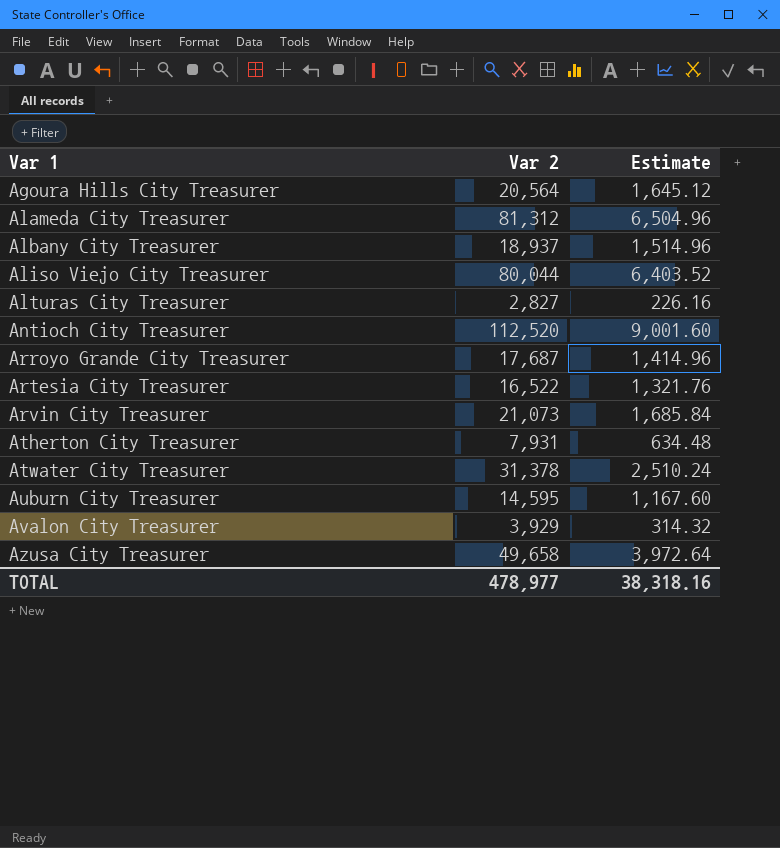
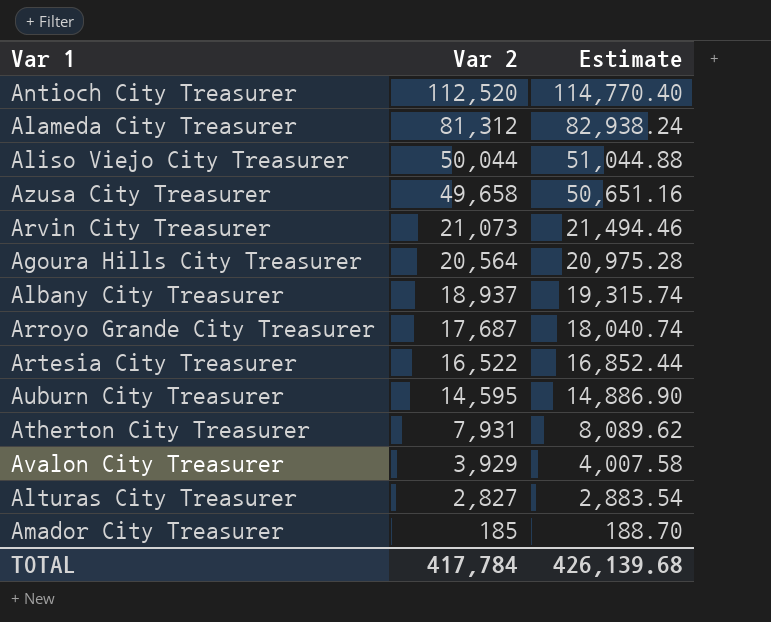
row order: Var 1 ascending -> Var 2 descending
column Estimate | formula: [Var 2] * 0.08 -> [Var 2] * 1.02
row Atwater City Treasurer: 31,378 | 2,510.24 -> none
Aliso Viejo City Treasurer | Var 2: 80,044 -> 50,044
row Amador City Treasurer: none -> 185 | 188.70
TOTAL | Var 2: 478,977 -> 417,784
TOTAL | Estimate: 38,318.16 -> 426,139.68

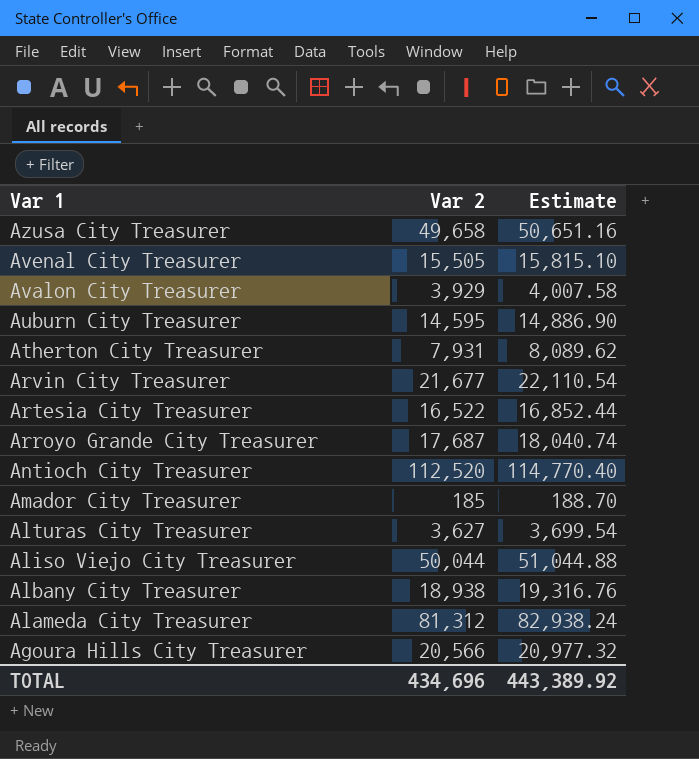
row order: Var 2 descending -> Var 1 descending
row Avenal City Treasurer: none -> 15,505 | 15,815.10
Arvin City Treasurer | Var 2: 21,073 -> 21,677
Arvin City Treasurer | Estimate: 21,494.46 -> 22,110.54
Alturas City Treasurer | Var 2: 2,827 -> 3,627
Alturas City Treasurer | Estimate: 2,883.54 -> 3,699.54
Albany City Treasurer | Var 2: 18,937 -> 18,938
Albany City Treasurer | Estimate: 19,315.74 -> 19,316.76
Agoura Hills City Treasurer | Var 2: 20,564 -> 20,566
Agoura Hills City Treasurer | Estimate: 20,975.28 -> 20,977.32
TOTAL | Var 2: 417,784 -> 434,696
TOTAL | Estimate: 426,139.68 -> 443,389.92

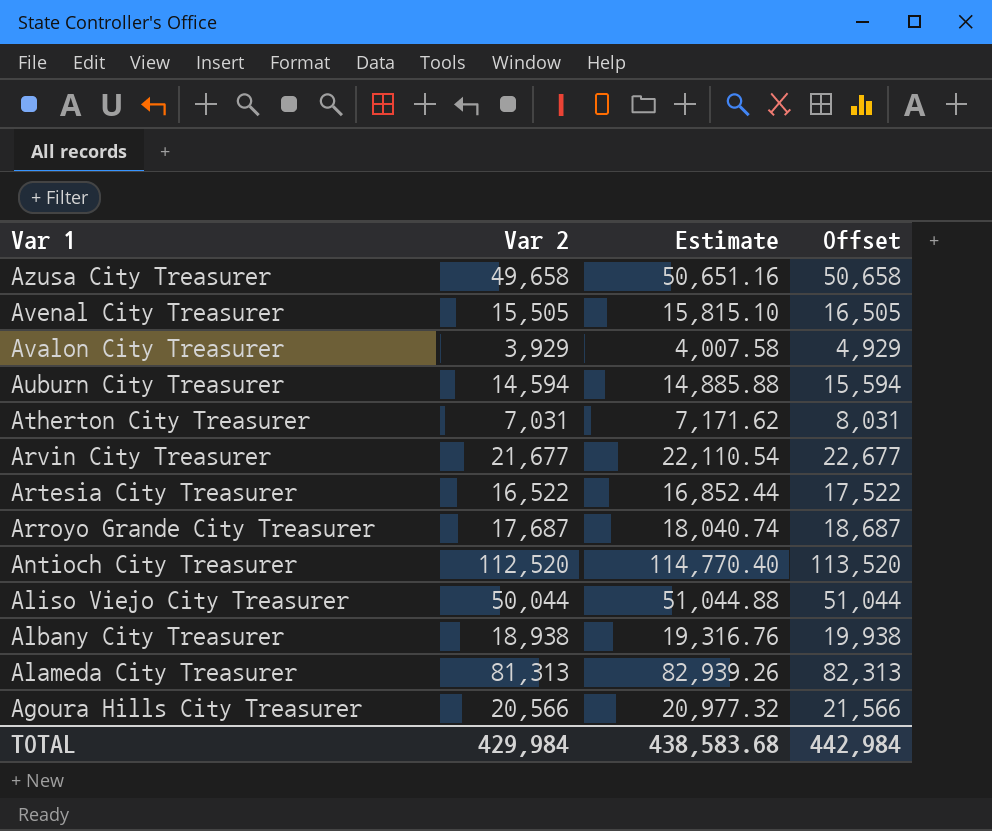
column Offset | formula: none -> [Var 2] + 1000
row Amador City Treasurer: 185 | 188.70 -> none
row Alturas City Treasurer: 3,627 | 3,699.54 -> none
Auburn City Treasurer | Var 2: 14,595 -> 14,594
Auburn City Treasurer | Estimate: 14,886.90 -> 14,885.88
Atherton City Treasurer | Var 2: 7,931 -> 7,031
Atherton City Treasurer | Estimate: 8,089.62 -> 7,171.62
Alameda City Treasurer | Var 2: 81,312 -> 81,313
Alameda City Treasurer | Estimate: 82,938.24 -> 82,939.26
TOTAL | Var 2: 434,696 -> 429,984
TOTAL | Estimate: 443,389.92 -> 438,583.68

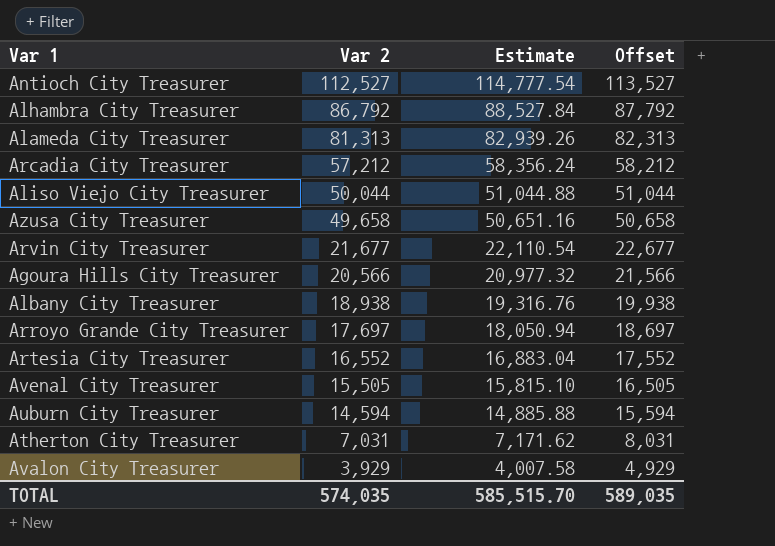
row order: Var 1 descending -> Var 2 descending
Antioch City Treasurer | Var 2: 112,520 -> 112,527
Antioch City Treasurer | Estimate: 114,770.40 -> 114,777.54
Antioch City Treasurer | Offset: 113,520 -> 113,527
row Alhambra City Treasurer: none -> 86,792 | 88,527.84 | 87,792
row Arcadia City Treasurer: none -> 57,212 | 58,356.24 | 58,212
Arroyo Grande City Treasurer | Var 2: 17,687 -> 17,697
Arroyo Grande City Treasurer | Estimate: 18,040.74 -> 18,050.94
Arroyo Grande City Treasurer | Offset: 18,687 -> 18,697
Artesia City Treasurer | Var 2: 16,522 -> 16,552
Artesia City Treasurer | Estimate: 16,852.44 -> 16,883.04
Artesia City Treasurer | Offset: 17,522 -> 17,552
TOTAL | Var 2: 429,984 -> 574,035
TOTAL | Estimate: 438,583.68 -> 585,515.70
TOTAL | Offset: 442,984 -> 589,035

